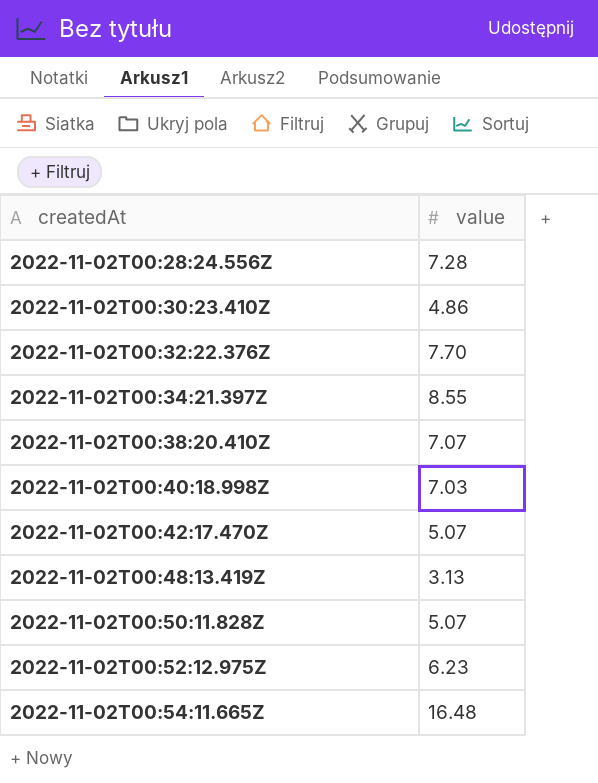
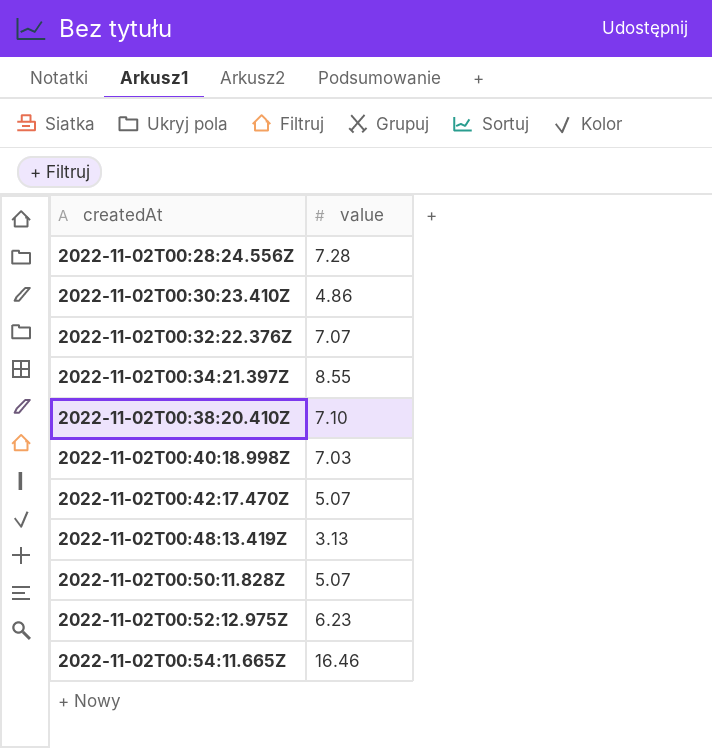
2022-11-02T00:32:22.376Z | value: 7.70 -> 7.07
2022-11-02T00:38:20.410Z | value: 7.07 -> 7.10
2022-11-02T00:54:11.665Z | value: 16.48 -> 16.46

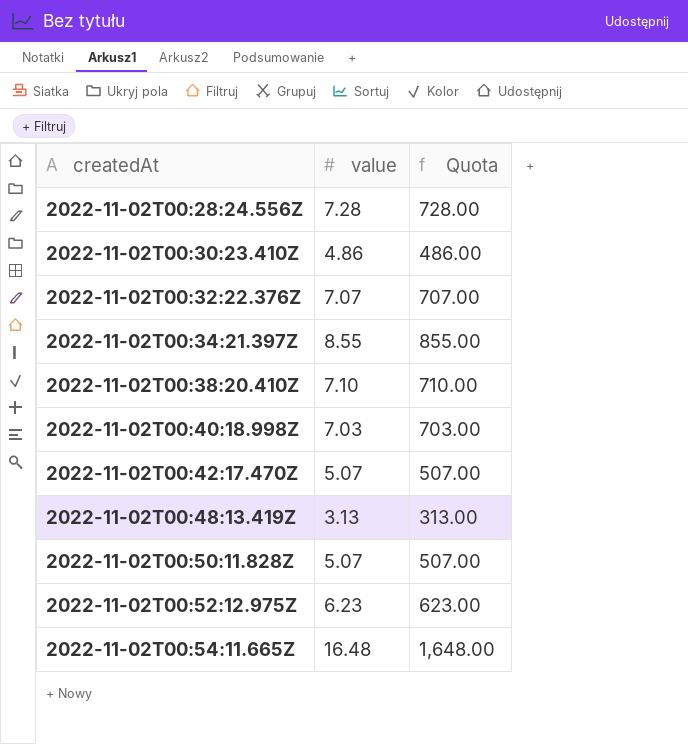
column Quota | formula: none -> [value] * 100
2022-11-02T00:54:11.665Z | value: 16.46 -> 16.48

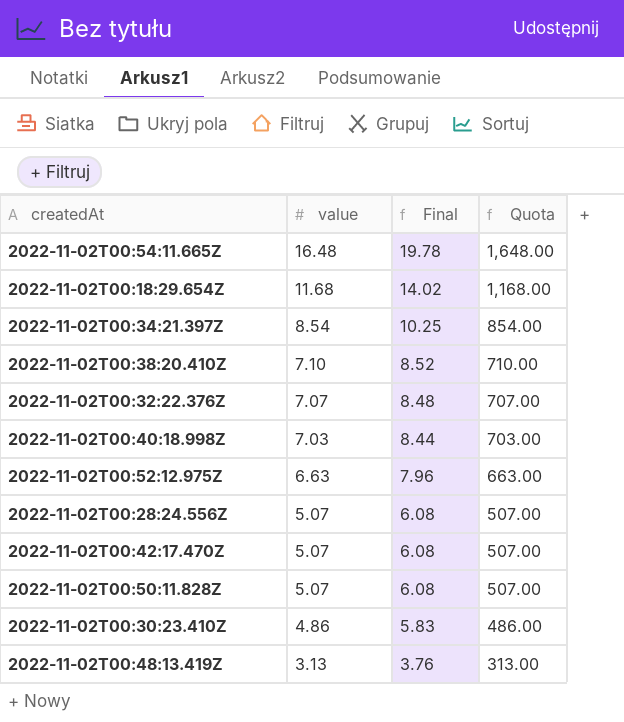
row order: createdAt ascending -> value descending
column Final | formula: none -> [value] * 1.2
row 2022-11-02T00:18:29.654Z: none -> 11.68 | 14.02 | 1,168.00
2022-11-02T00:34:21.397Z | value: 8.55 -> 8.54
2022-11-02T00:34:21.397Z | Quota: 855.00 -> 854.00
2022-11-02T00:52:12.975Z | value: 6.23 -> 6.63
2022-11-02T00:52:12.975Z | Quota: 623.00 -> 663.00
2022-11-02T00:28:24.556Z | value: 7.28 -> 5.07
2022-11-02T00:28:24.556Z | Quota: 728.00 -> 507.00

